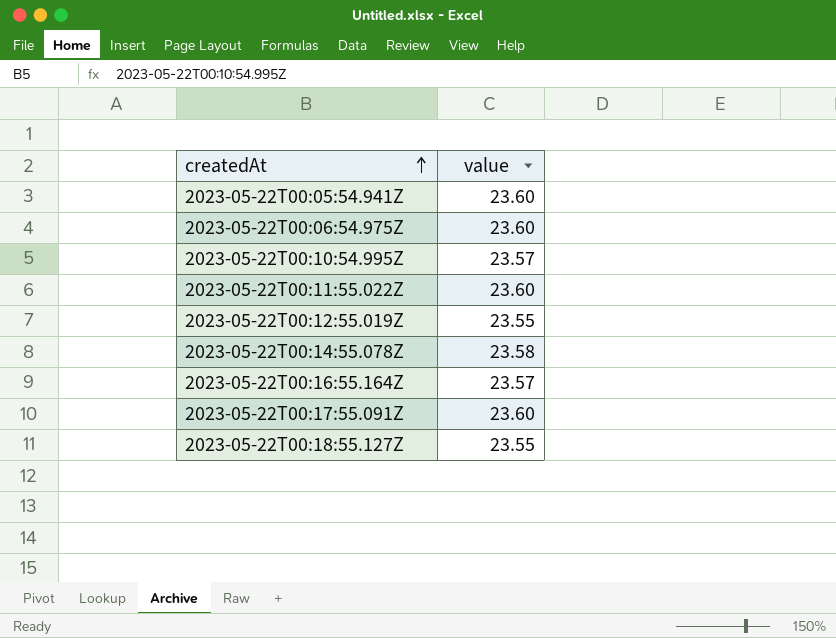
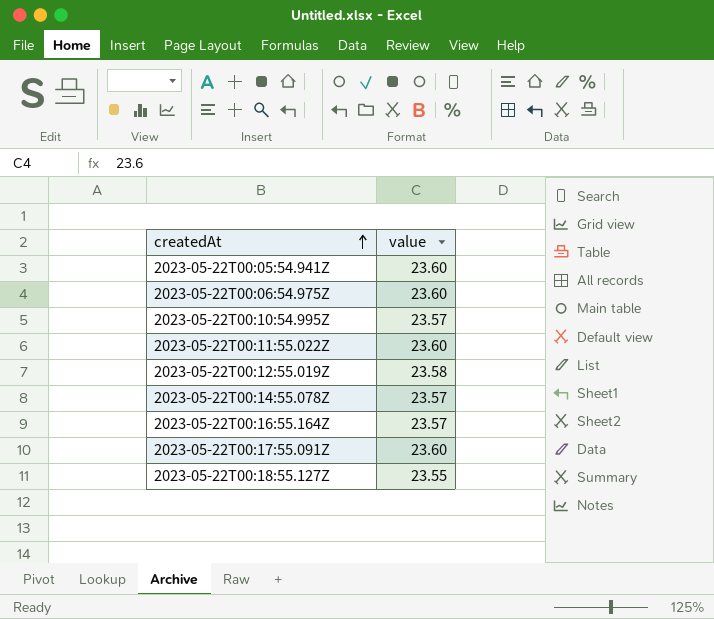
2023-05-22T00:12:55.019Z | value: 23.55 -> 23.58
2023-05-22T00:14:55.078Z | value: 23.58 -> 23.57

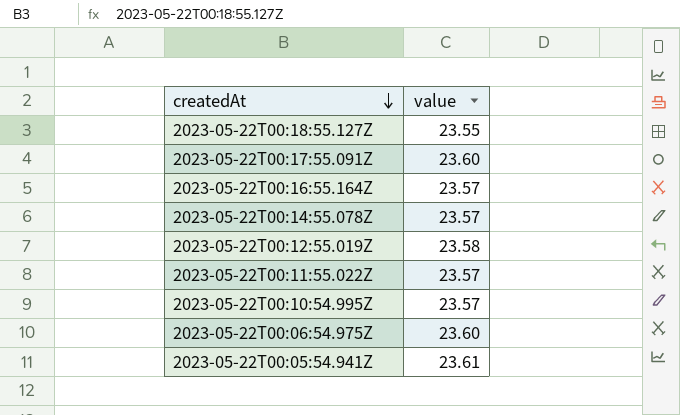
row order: createdAt ascending -> createdAt descending
2023-05-22T00:11:55.022Z | value: 23.60 -> 23.57
2023-05-22T00:05:54.941Z | value: 23.60 -> 23.61

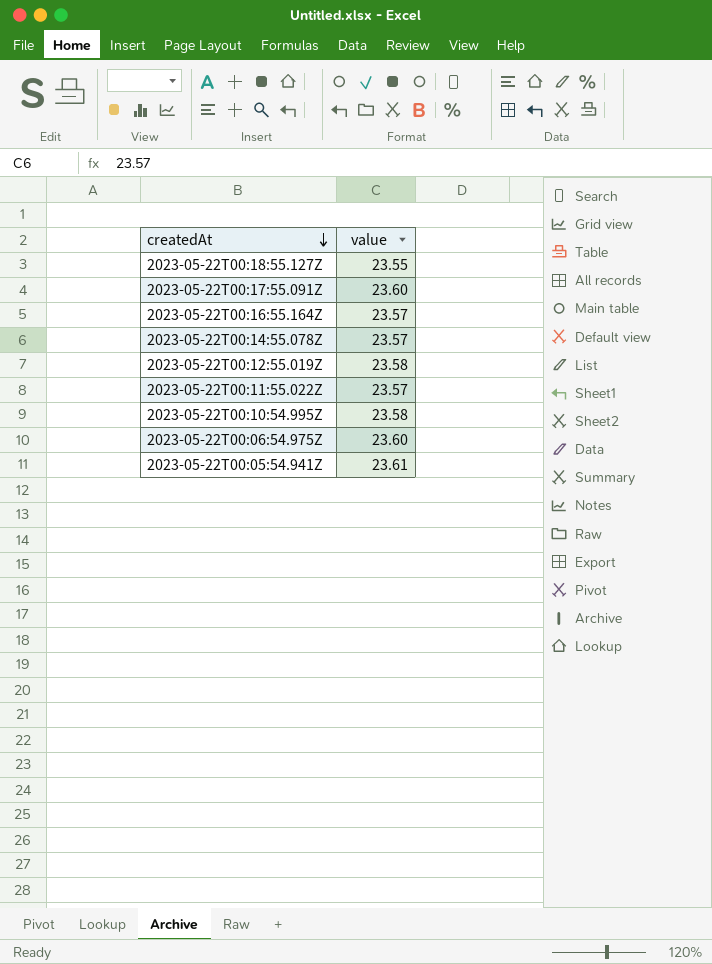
2023-05-22T00:10:54.995Z | value: 23.57 -> 23.58

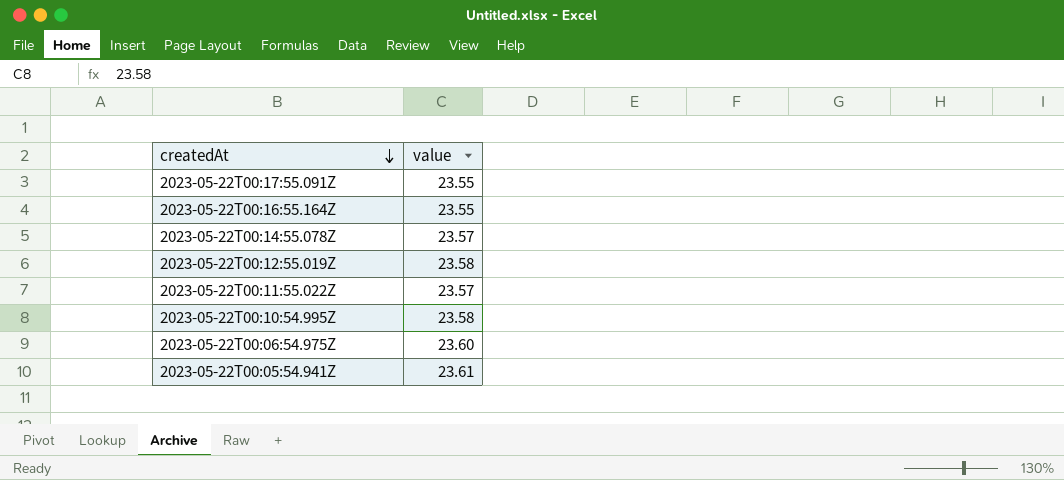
row 2023-05-22T00:18:55.127Z: 23.55 -> none
2023-05-22T00:17:55.091Z | value: 23.60 -> 23.55
2023-05-22T00:16:55.164Z | value: 23.57 -> 23.55

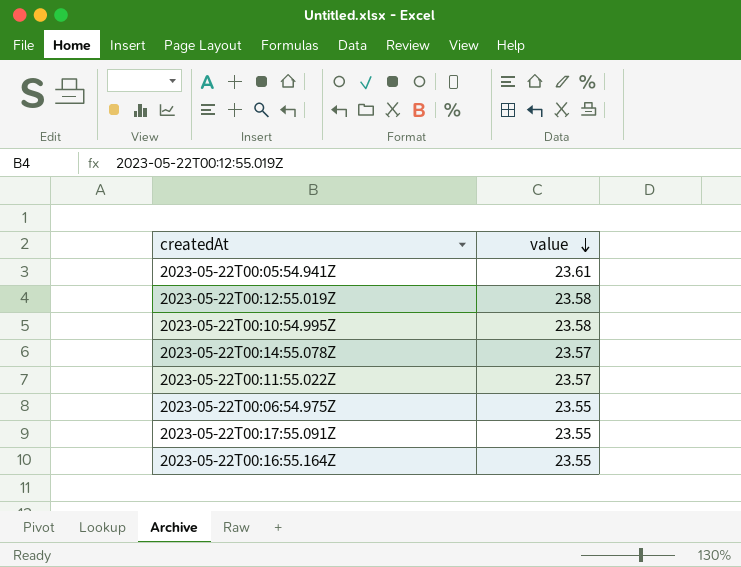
row order: createdAt descending -> value descending
2023-05-22T00:06:54.975Z | value: 23.60 -> 23.55

